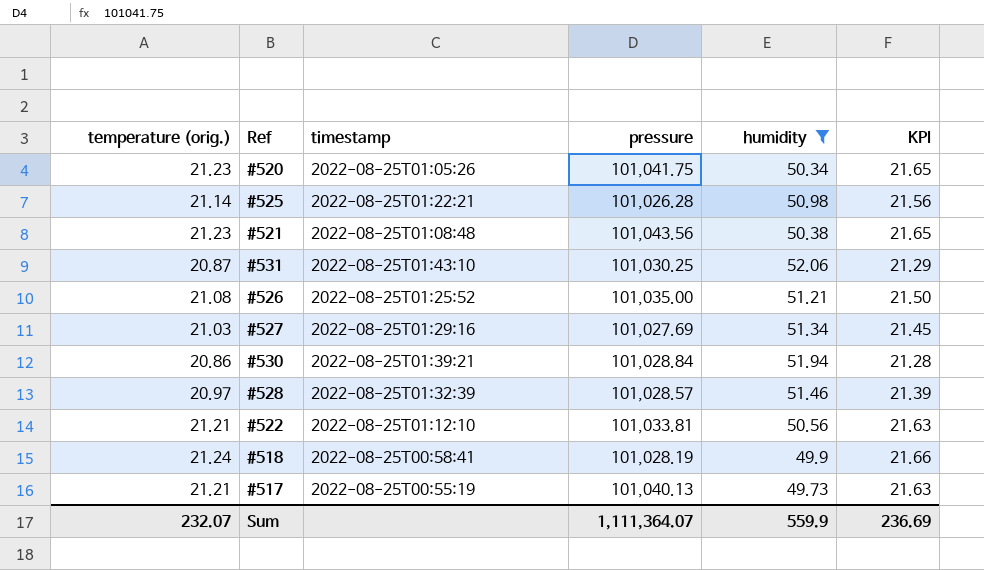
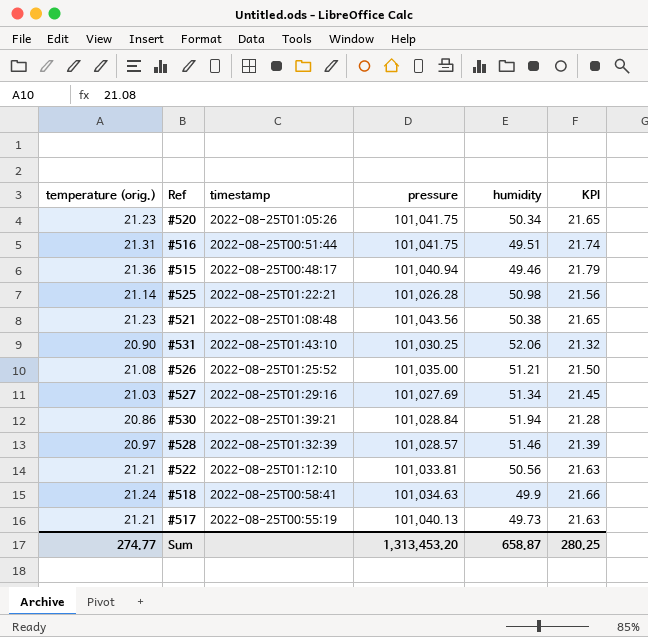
filter: humidity >= 49.73 -> none
#531 | temperature (orig.): 20.87 -> 20.90
#531 | KPI: 21.29 -> 21.32
#518 | pressure: 101,028.19 -> 101,034.63
Sum | temperature (orig.): 232.07 -> 274.77
Sum | pressure: 1,111,364.07 -> 1,313,453.20
Sum | humidity: 559.9 -> 658.87
Sum | KPI: 236.69 -> 280.25

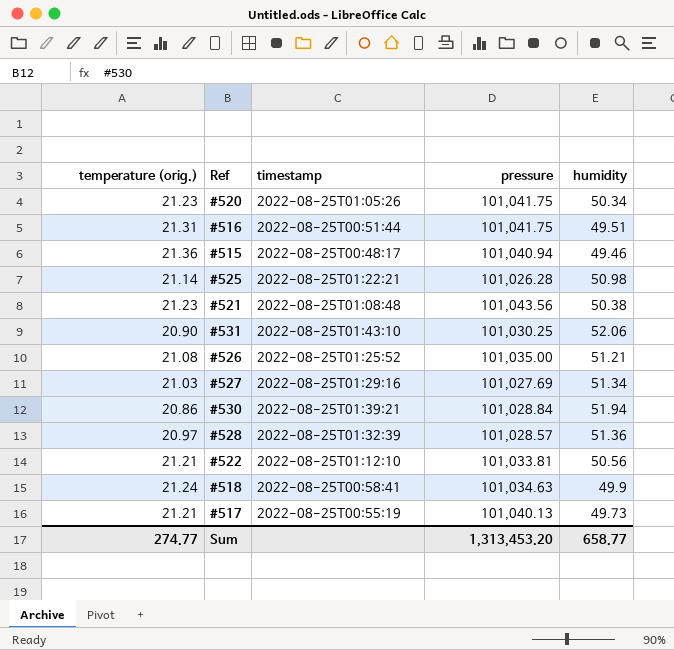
column KPI | formula: [temperature (orig.)] * 1.02 -> none
#528 | humidity: 51.46 -> 51.36
Sum | humidity: 658.87 -> 658.77

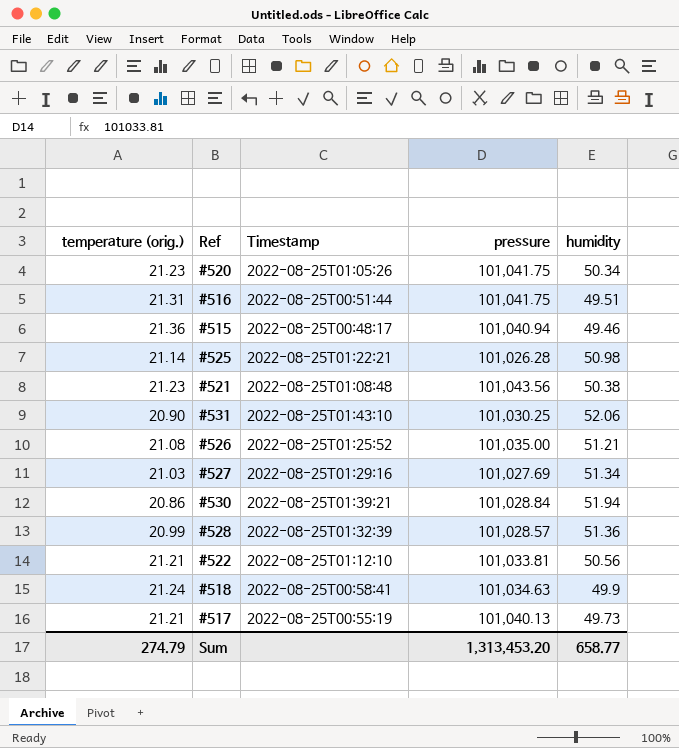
column name: timestamp -> Timestamp
#528 | temperature (orig.): 20.97 -> 20.99
Sum | temperature (orig.): 274.77 -> 274.79

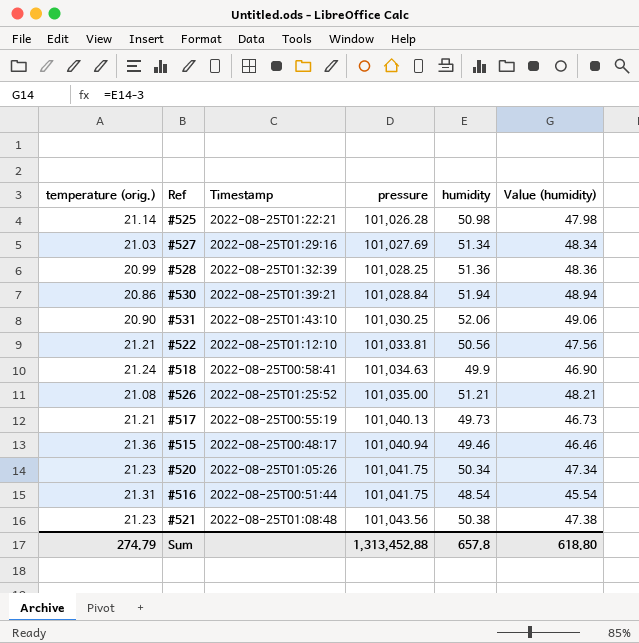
row order: none -> pressure ascending
column Value (humidity) | formula: none -> [humidity] - 3
#528 | pressure: 101,028.57 -> 101,028.25
#516 | humidity: 49.51 -> 48.54
Sum | pressure: 1,313,453.20 -> 1,313,452.88
Sum | humidity: 658.77 -> 657.8

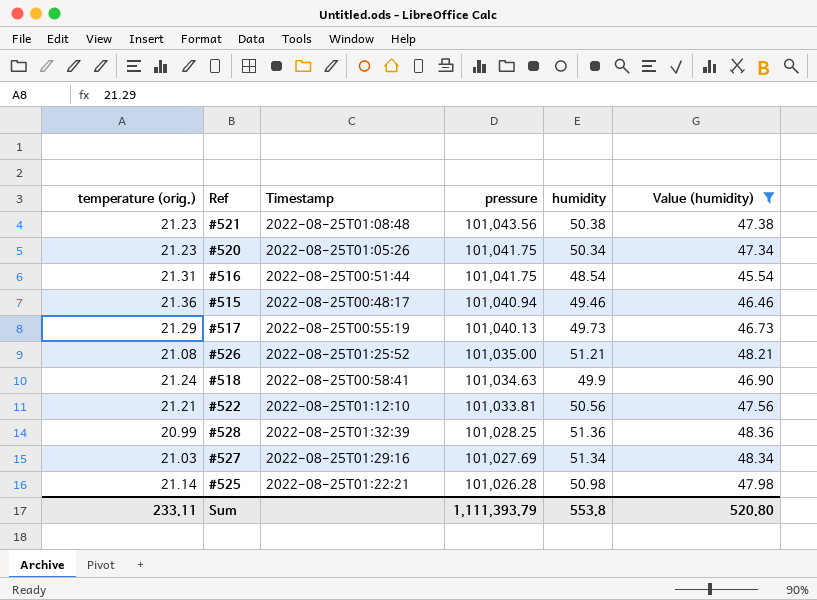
filter: none -> Value (humidity) <= 48.36
row order: pressure ascending -> pressure descending
#517 | temperature (orig.): 21.21 -> 21.29
Sum | temperature (orig.): 274.79 -> 233.11
Sum | pressure: 1,313,452.88 -> 1,111,393.79
Sum | humidity: 657.8 -> 553.8
Sum | Value (humidity): 618.80 -> 520.80

